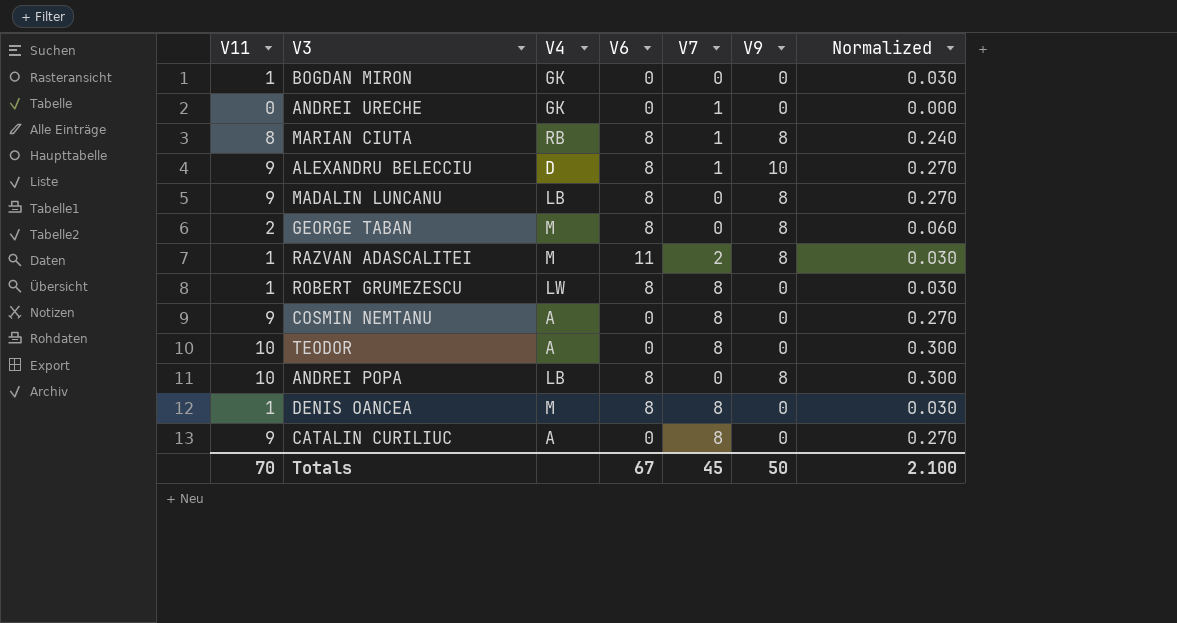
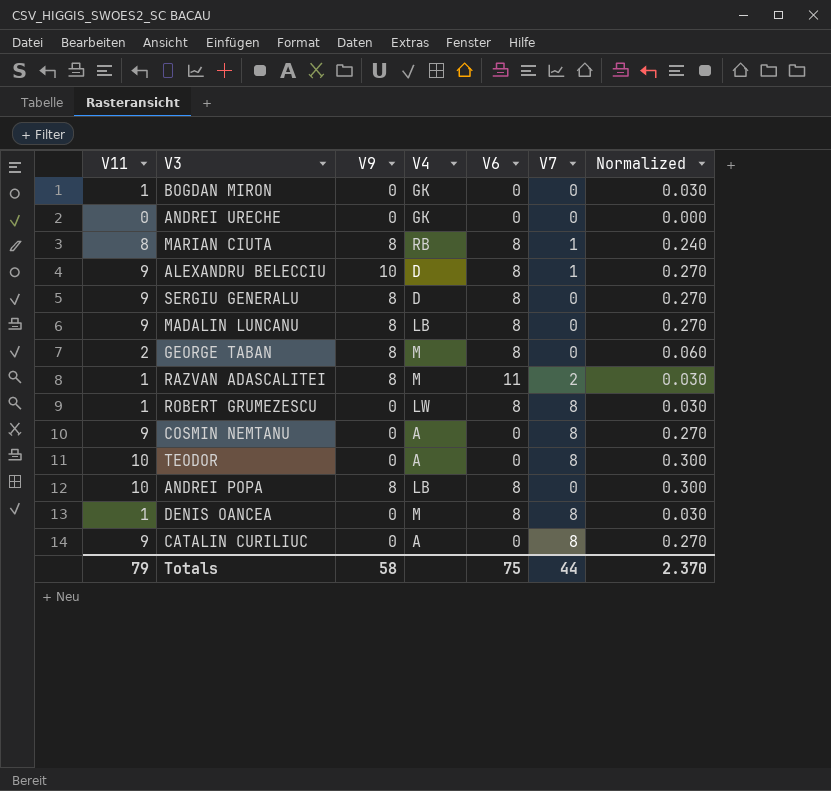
column V9 | position: 6 -> 3
ANDREI URECHE | V7: 1 -> 0
row SERGIU GENERALU: none -> 9 | 8 | D | 8 | 0 | 0.270
Totals | V11: 70 -> 79
Totals | V9: 50 -> 58
Totals | V6: 67 -> 75
Totals | V7: 45 -> 44
Totals | Normalized: 2.100 -> 2.370

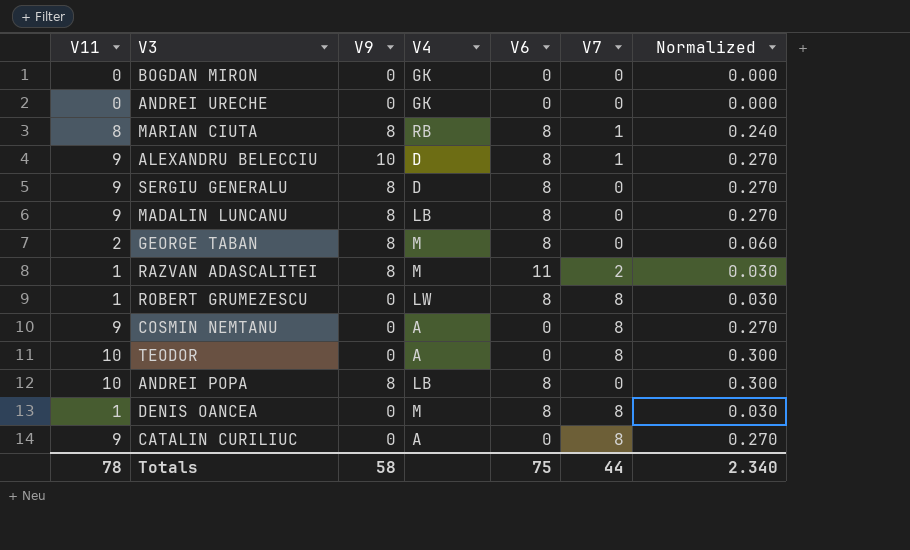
BOGDAN MIRON | V11: 1 -> 0
BOGDAN MIRON | Normalized: 0.030 -> 0.000
Totals | V11: 79 -> 78
Totals | Normalized: 2.370 -> 2.340

